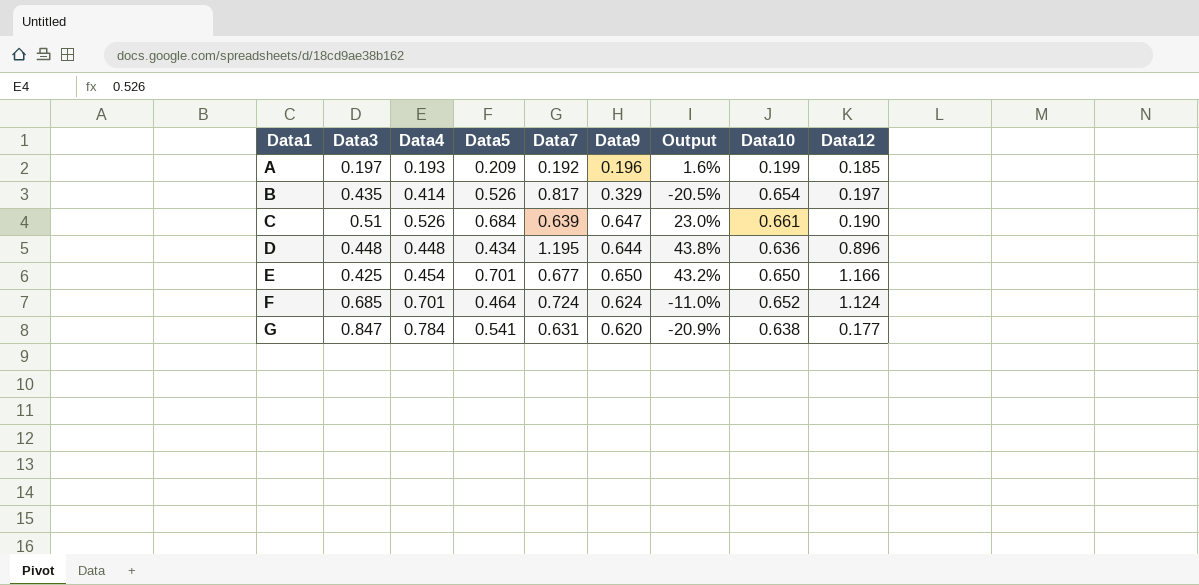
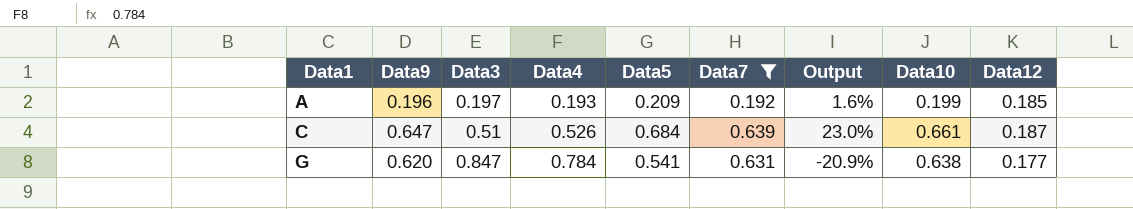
filter: none -> Data7 <= 0.639
column Data9 | position: 6 -> 2
C | Data12: 0.190 -> 0.187

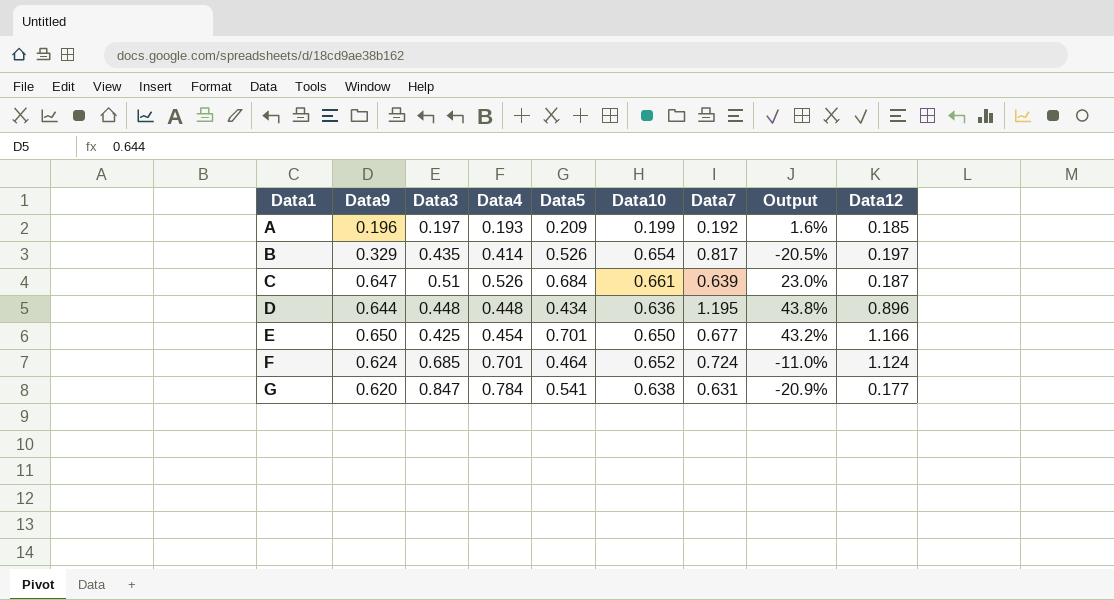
filter: Data7 <= 0.639 -> none
column Data10 | position: 8 -> 6

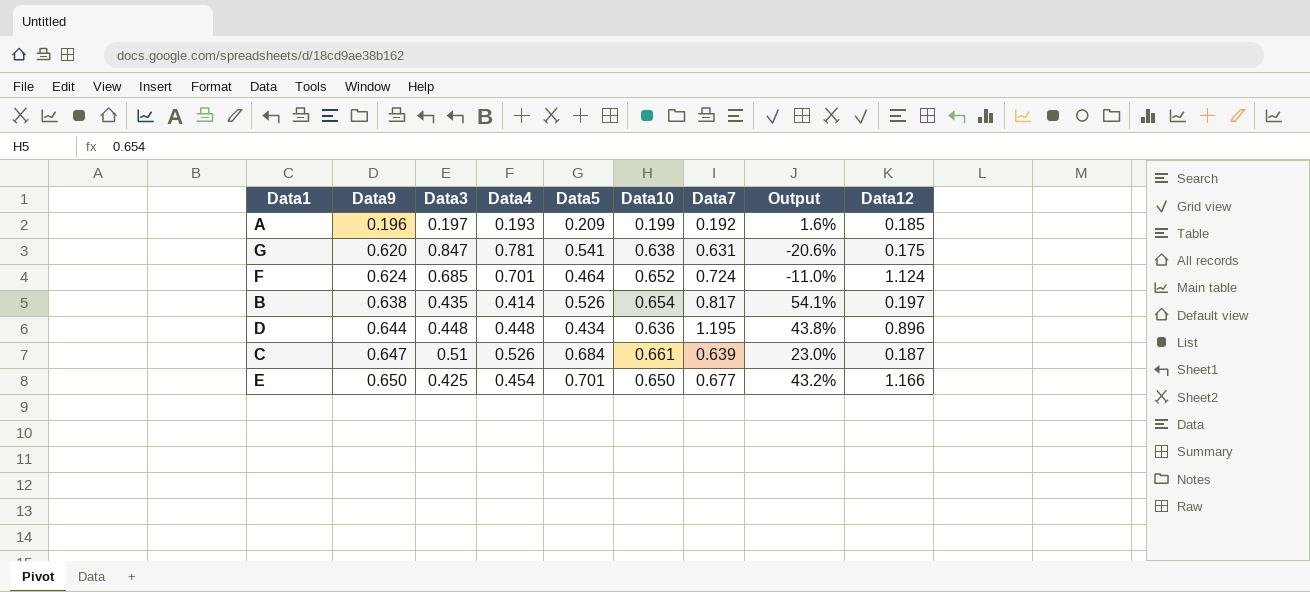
row order: Data1 ascending -> Data9 ascending
G | Data4: 0.784 -> 0.781
G | Output: -20.9% -> -20.6%
G | Data12: 0.177 -> 0.175
B | Data9: 0.329 -> 0.638
B | Output: -20.5% -> 54.1%

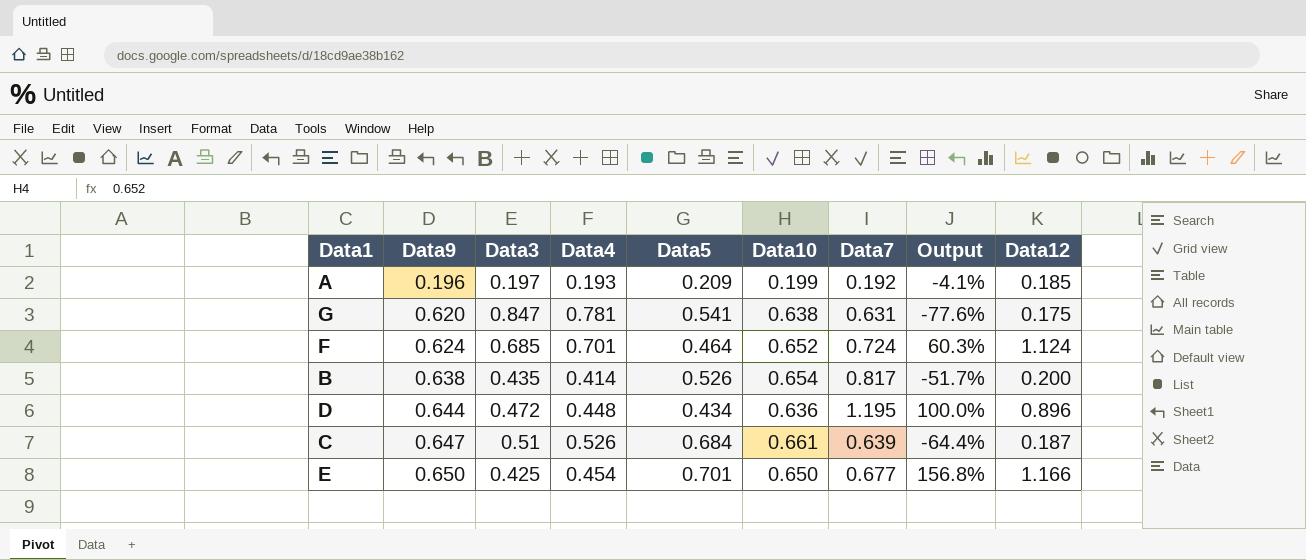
column Output | formula: ([Data9] - [Data4]) / [Data4] -> ([Data12] - [Data4]) / [Data4]
B | Data12: 0.197 -> 0.200
D | Data3: 0.448 -> 0.472

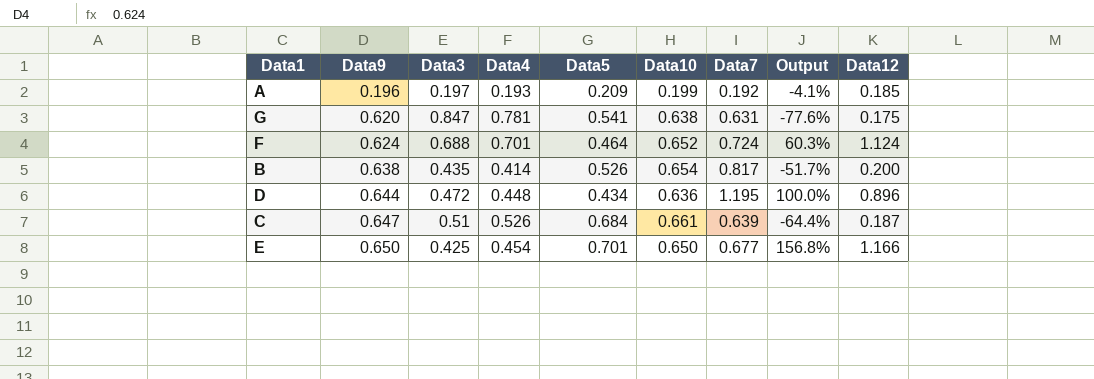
F | Data3: 0.685 -> 0.688

